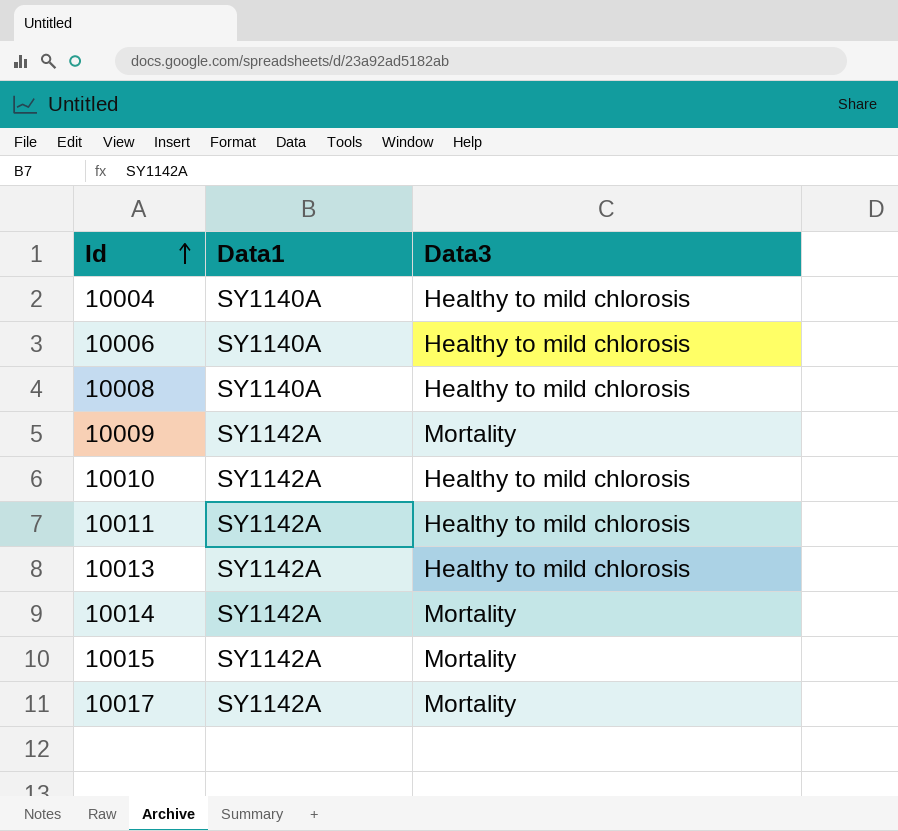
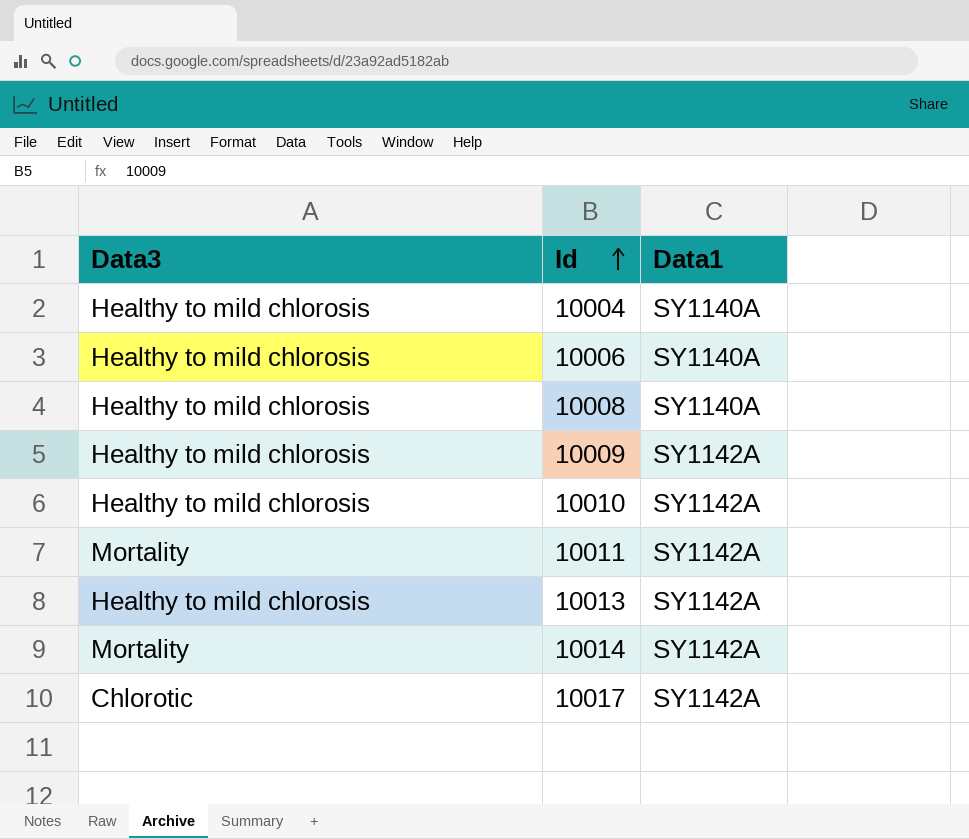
column Data3 | position: 3 -> 1
row 10015: SY1142A | Mortality -> none
10009 | Data3: Mortality -> Healthy to mild chlorosis
10011 | Data3: Healthy to mild chlorosis -> Mortality
10017 | Data3: Mortality -> Chlorotic

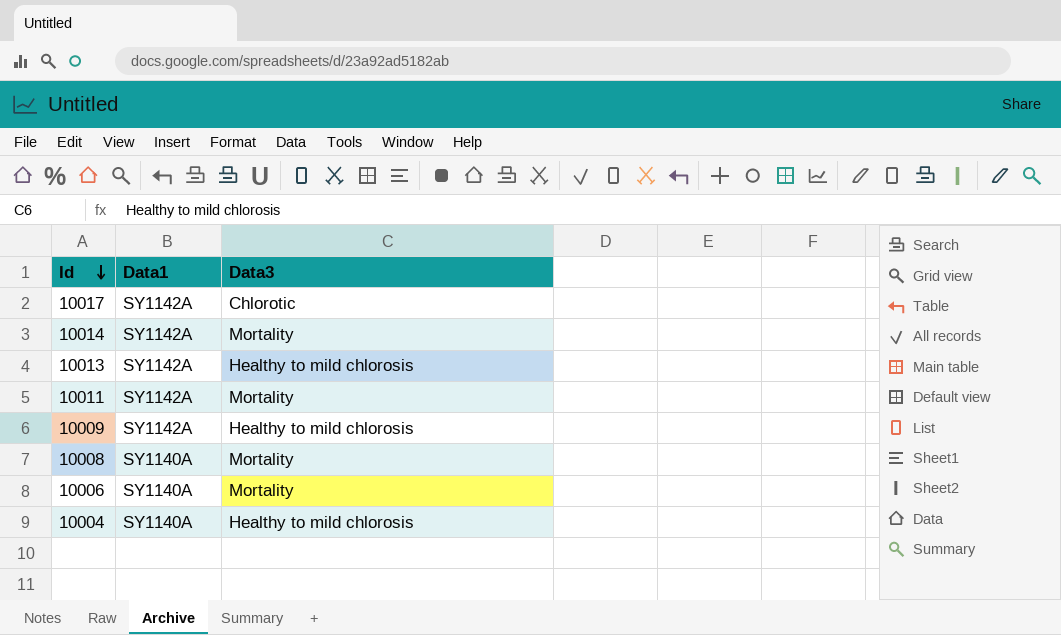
row order: Id ascending -> Id descending
column Data3 | position: 1 -> 3
row 10010: Healthy to mild chlorosis | SY1142A -> none
10008 | Data3: Healthy to mild chlorosis -> Mortality
10006 | Data3: Healthy to mild chlorosis -> Mortality

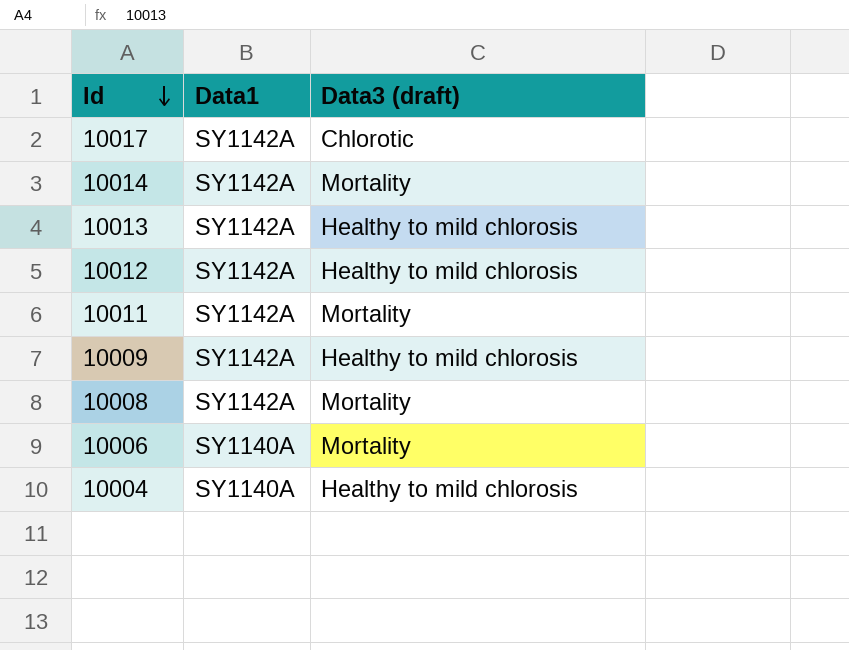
column name: Data3 -> Data3 (draft)
row 10012: none -> SY1142A | Healthy to mild chlorosis
10008 | Data1: SY1140A -> SY1142A

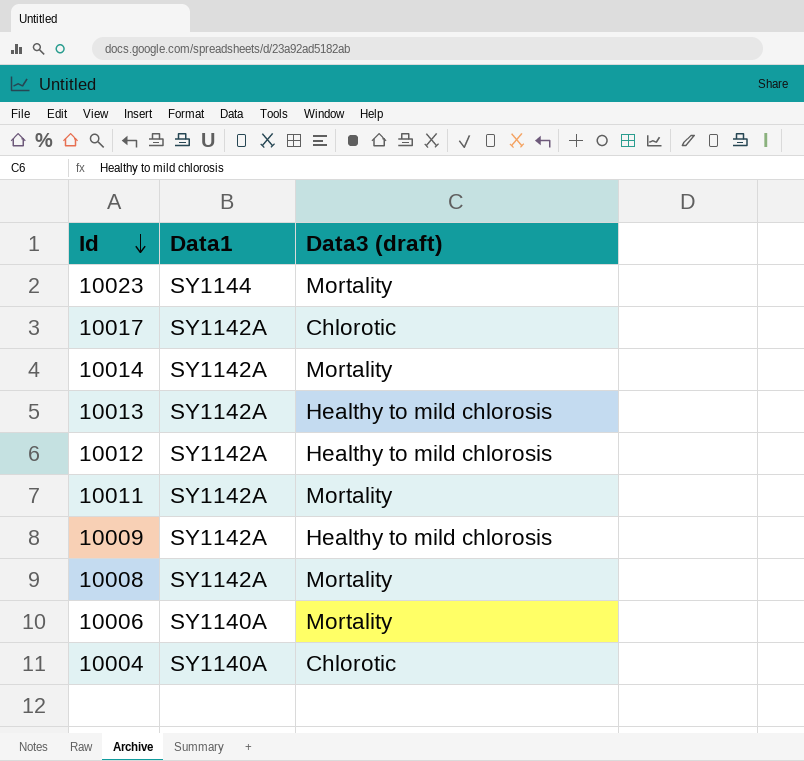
row 10023: none -> SY1144 | Mortality
10004 | Data3 (draft): Healthy to mild chlorosis -> Chlorotic

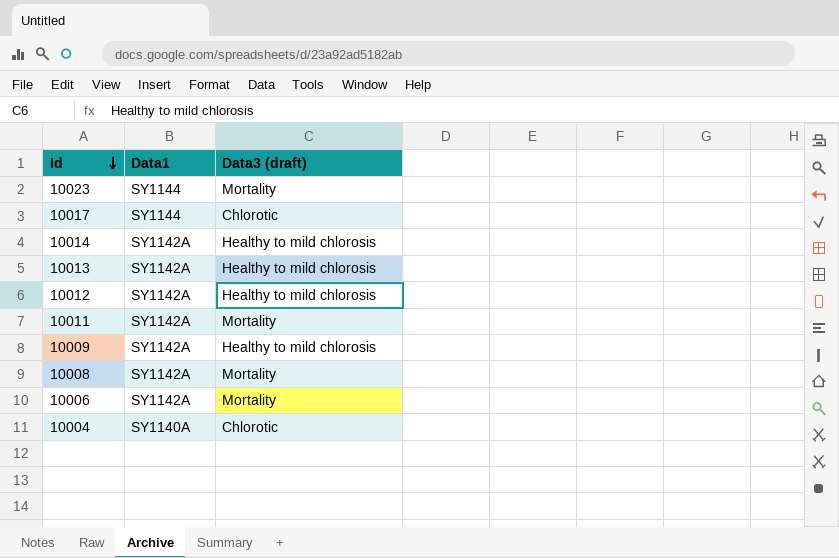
10017 | Data1: SY1142A -> SY1144
10014 | Data3 (draft): Mortality -> Healthy to mild chlorosis
10006 | Data1: SY1140A -> SY1142A

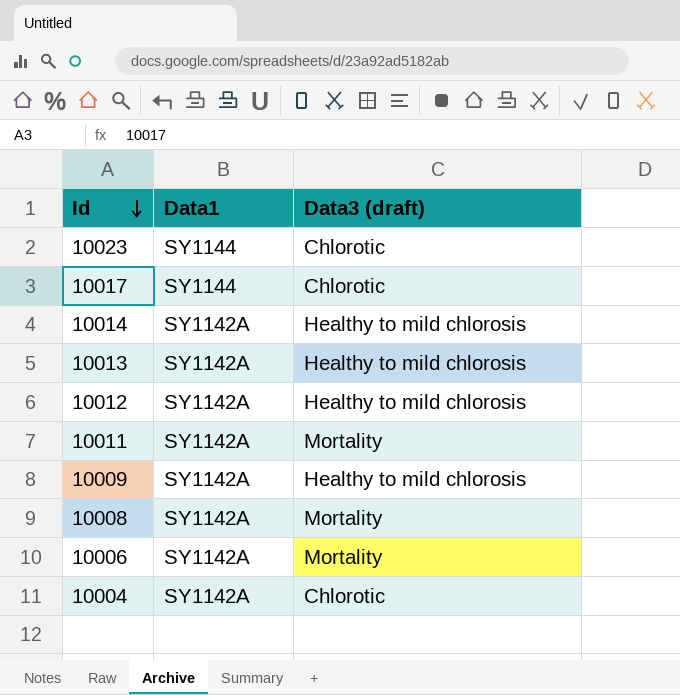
10023 | Data3 (draft): Mortality -> Chlorotic
10004 | Data1: SY1140A -> SY1142A

